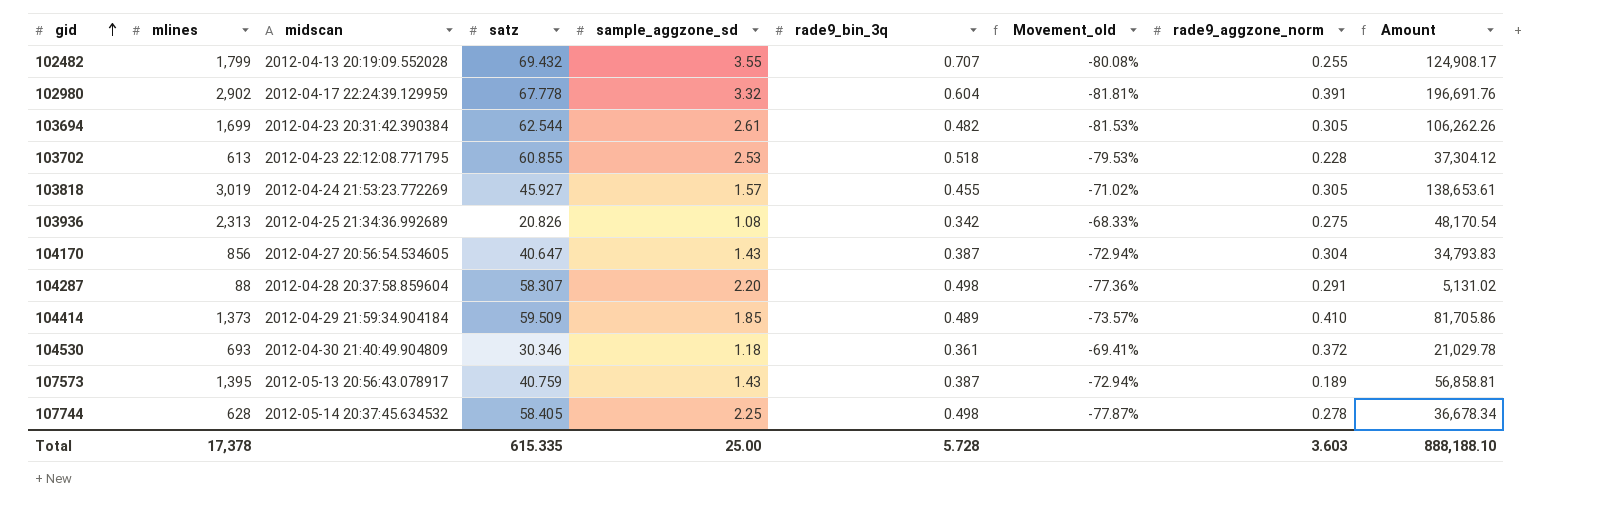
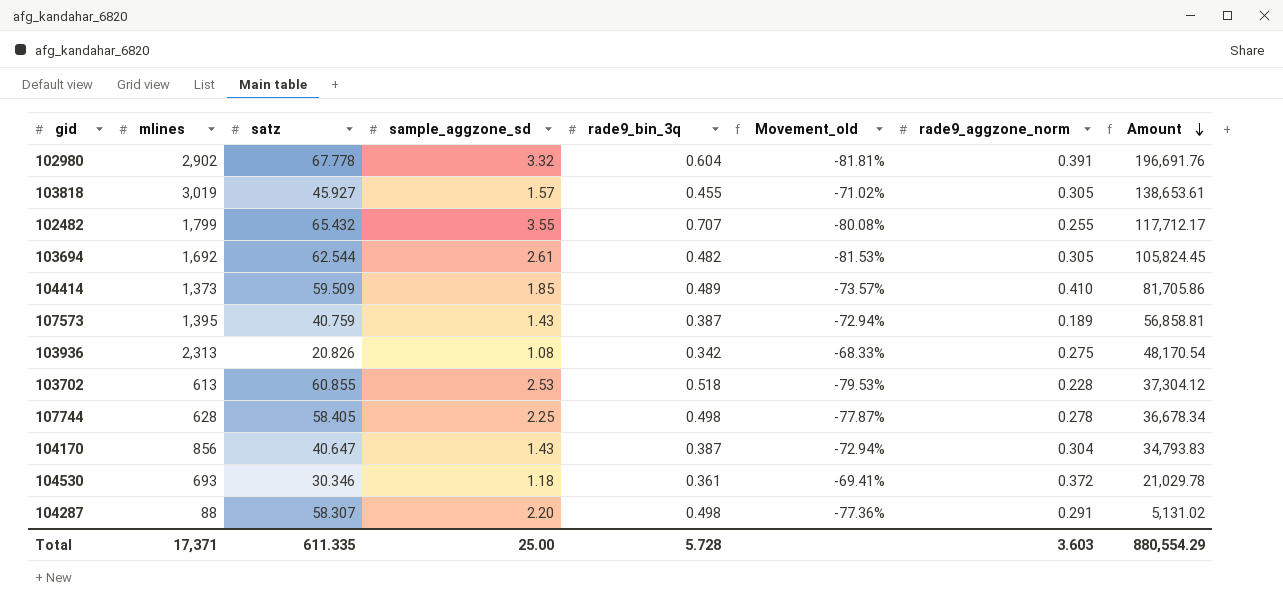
row order: gid ascending -> Amount descending
column midscan | position: 3 -> none
102482 | satz: 69.432 -> 65.432
102482 | Amount: 124,908.17 -> 117,712.17
103694 | mlines: 1,699 -> 1,692
103694 | Amount: 106,262.26 -> 105,824.45
Total | mlines: 17,378 -> 17,371
Total | satz: 615.335 -> 611.335
Total | Amount: 888,188.10 -> 880,554.29

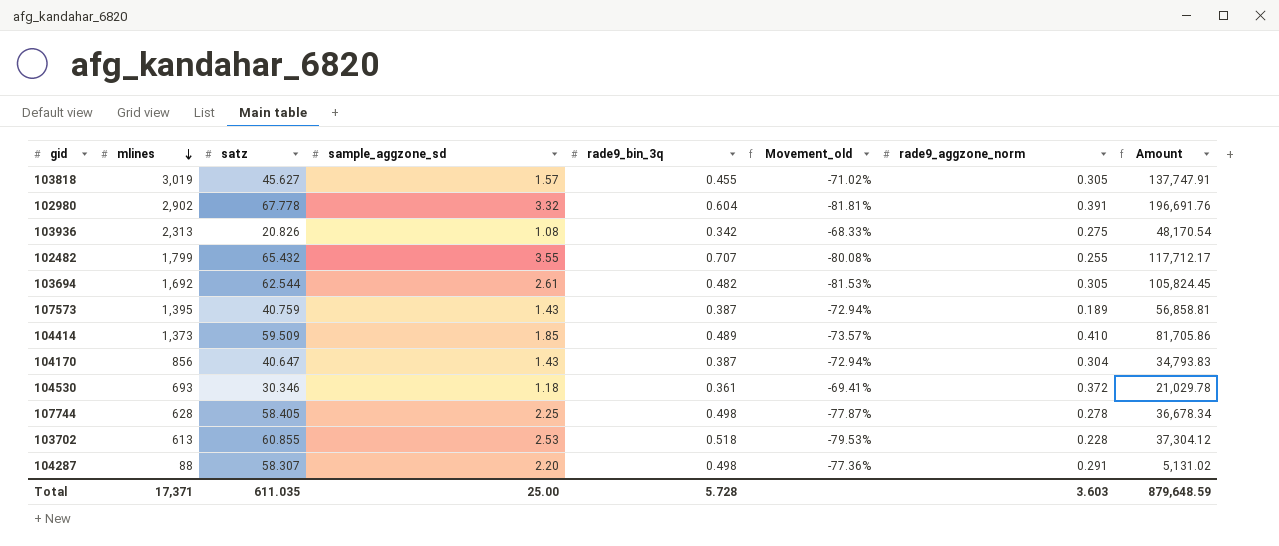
row order: Amount descending -> mlines descending
103818 | satz: 45.927 -> 45.627
103818 | Amount: 138,653.61 -> 137,747.91
Total | satz: 611.335 -> 611.035
Total | Amount: 880,554.29 -> 879,648.59

